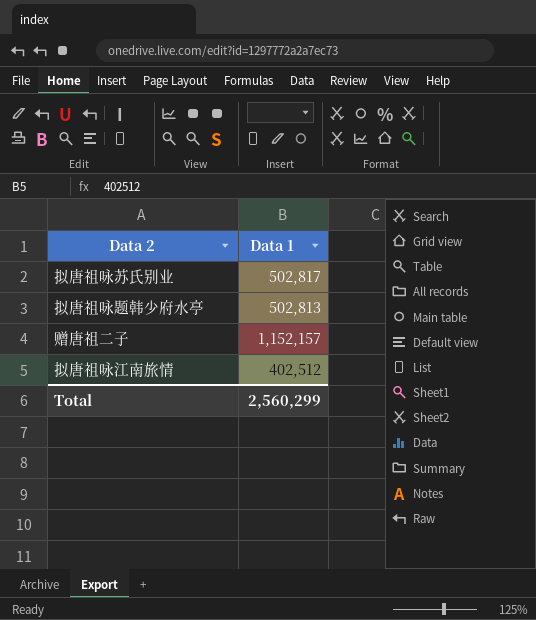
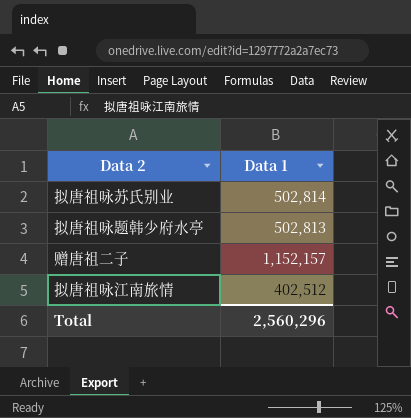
拟唐祖咏苏氏别业 | Data 1: 502,817 -> 502,814
Total | Data 1: 2,560,299 -> 2,560,296

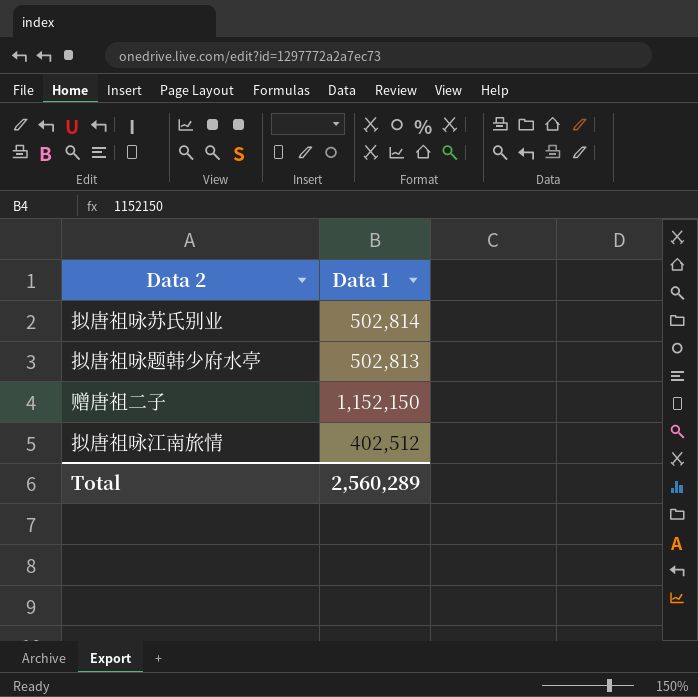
赠唐祖二子 | Data 1: 1,152,157 -> 1,152,150
Total | Data 1: 2,560,296 -> 2,560,289

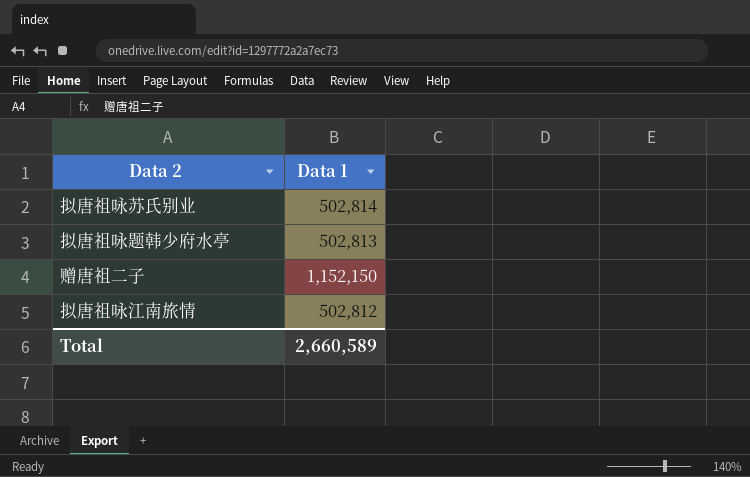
拟唐祖咏江南旅情 | Data 1: 402,512 -> 502,812
Total | Data 1: 2,560,289 -> 2,660,589

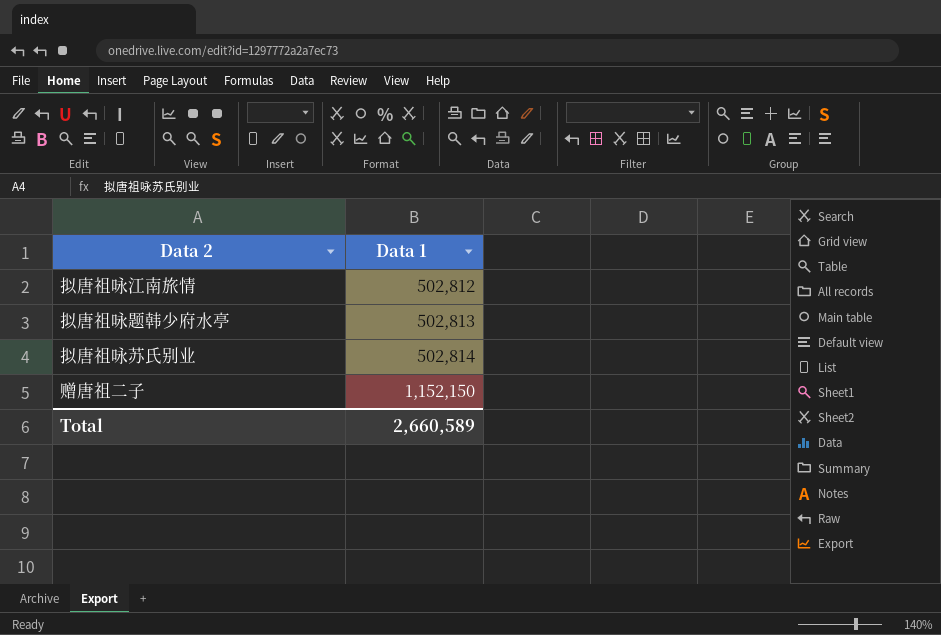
row order: none -> Data 1 ascending

